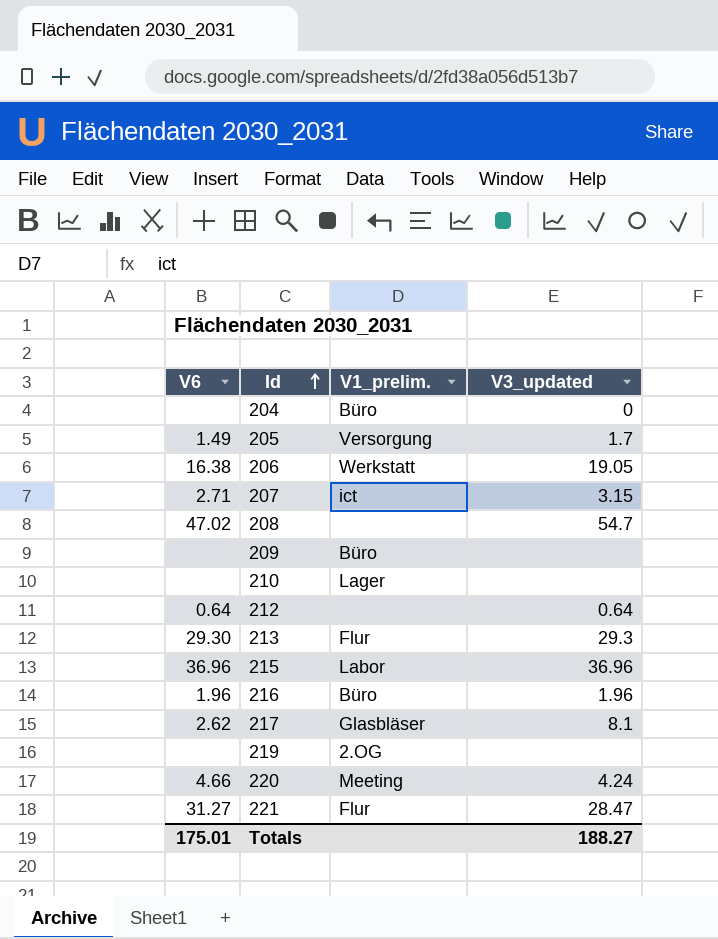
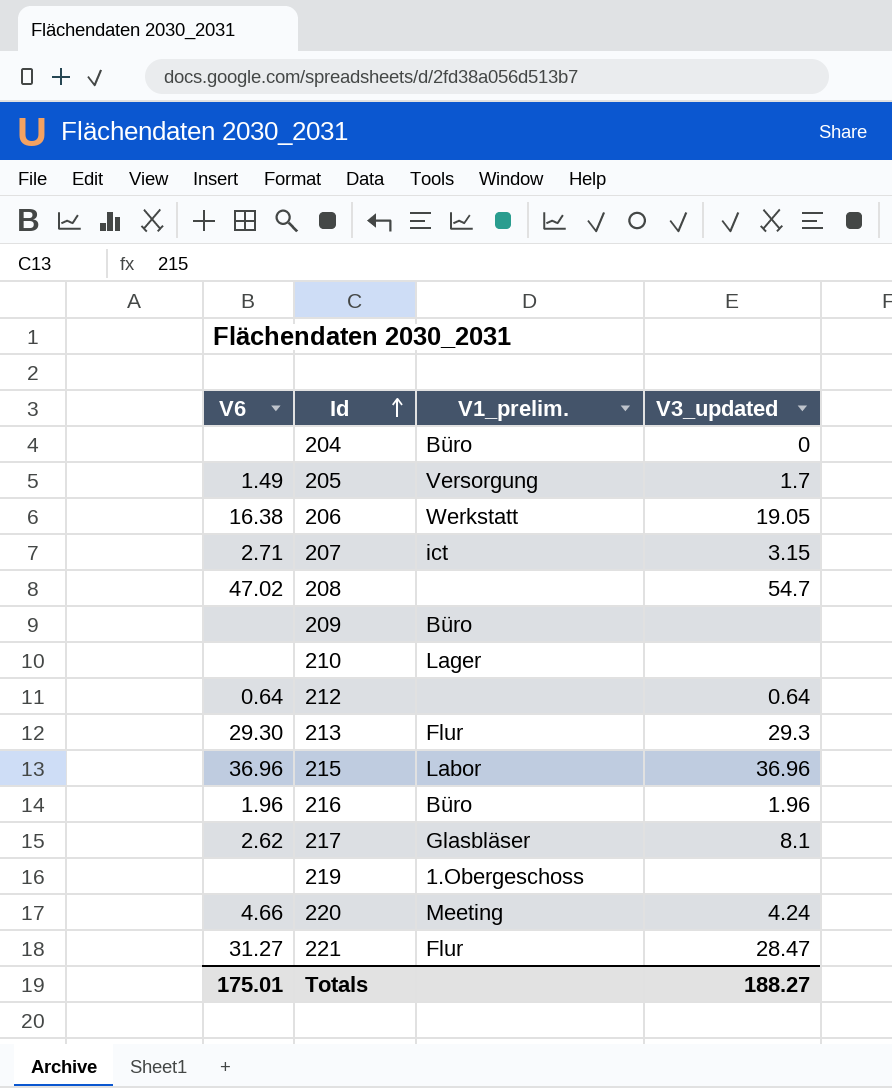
219 | V1_prelim.: 2.OG -> 1.Obergeschoss

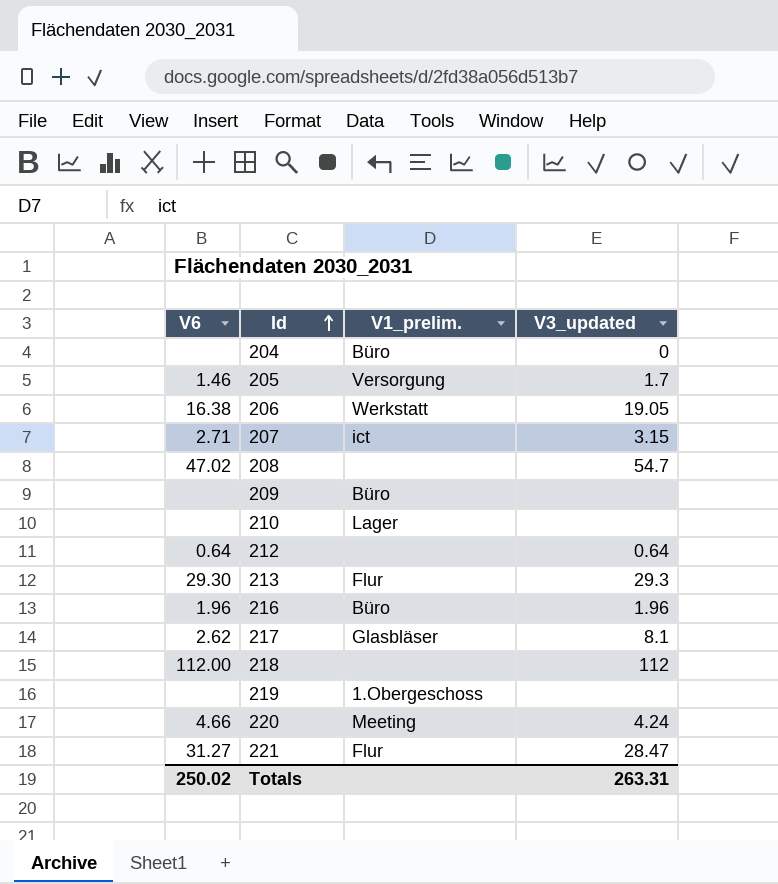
row 215: 36.96 | Labor | 36.96 -> none
205 | V6: 1.49 -> 1.46
row 218: none -> 112.00 | none | 112
Totals | V6: 175.01 -> 250.02
Totals | V3_updated: 188.27 -> 263.31

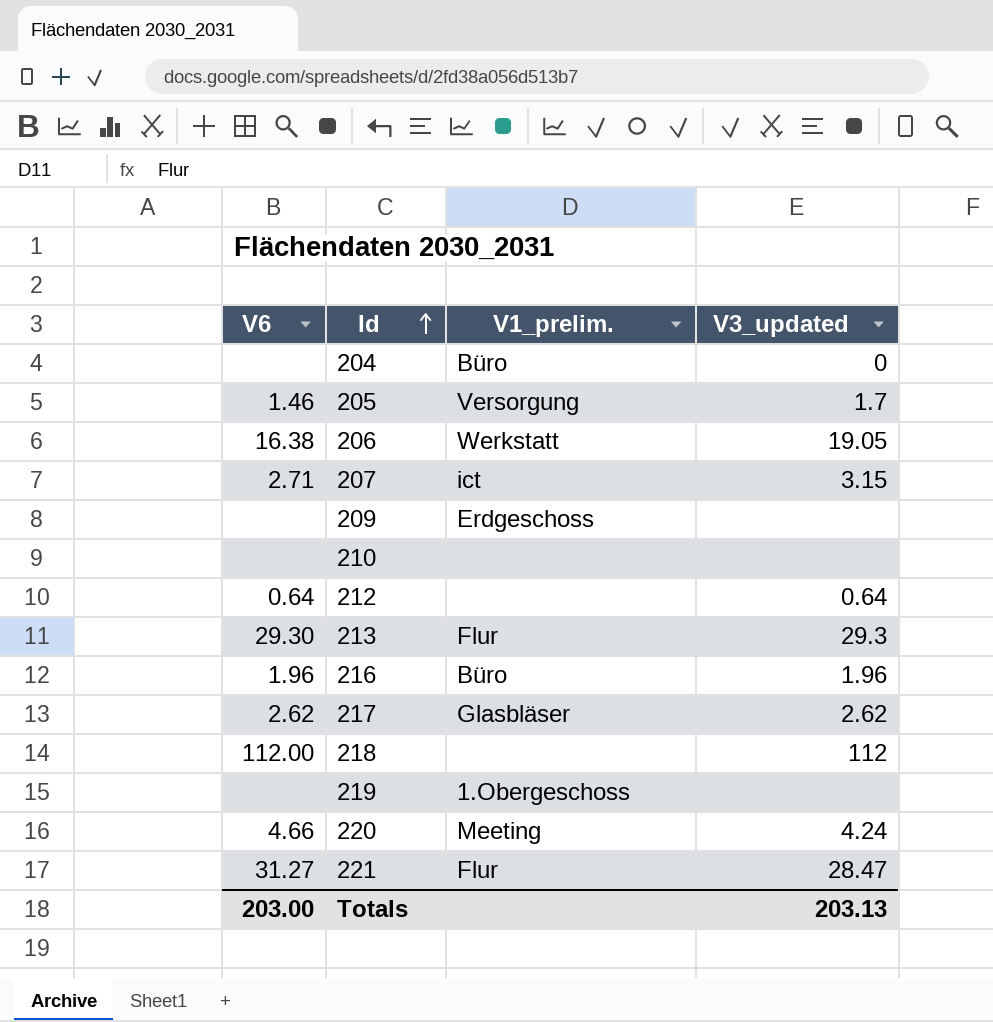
row 208: 47.02 | none | 54.7 -> none
209 | V1_prelim.: Büro -> Erdgeschoss
210 | V1_prelim.: Lager -> none
217 | V3_updated: 8.1 -> 2.62
Totals | V6: 250.02 -> 203.00
Totals | V3_updated: 263.31 -> 203.13

